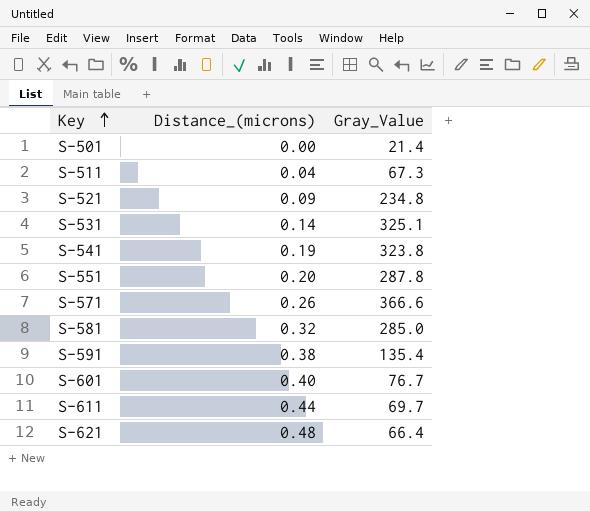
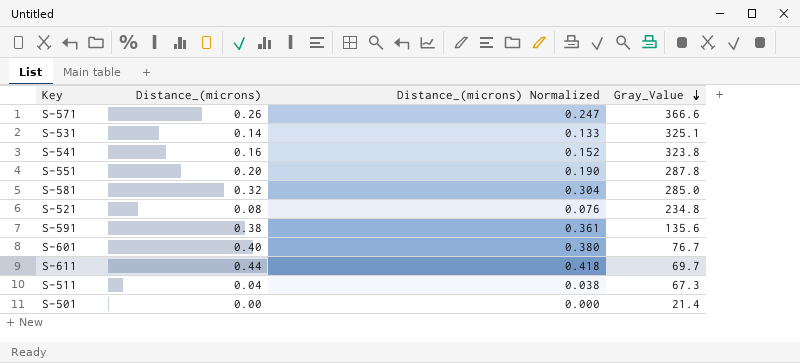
row order: Key ascending -> Gray_Value descending
column Distance_(microns) Normalized | formula: none -> [Distance_(microns)] * 0.95
row S-621: 0.48 | 66.4 -> none
S-541 | Distance_(microns): 0.19 -> 0.16
S-521 | Distance_(microns): 0.09 -> 0.08
S-591 | Gray_Value: 135.4 -> 135.6

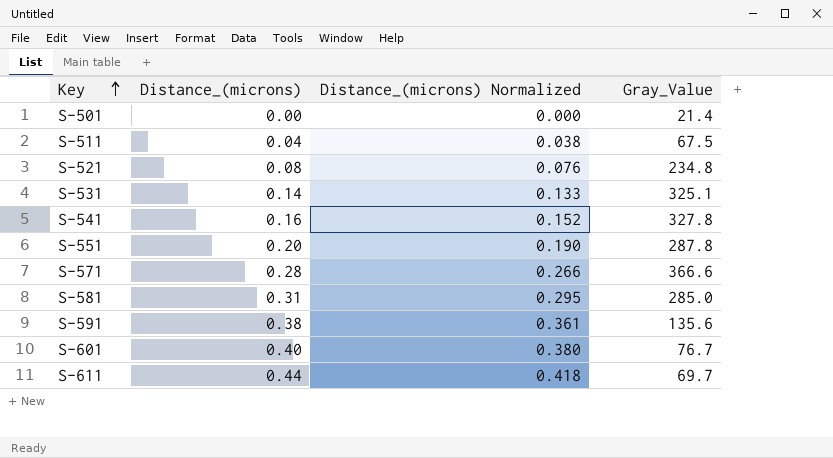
row order: Gray_Value descending -> Key ascending
S-511 | Gray_Value: 67.3 -> 67.5
S-541 | Gray_Value: 323.8 -> 327.8
S-571 | Distance_(microns): 0.26 -> 0.28
S-571 | Distance_(microns) Normalized: 0.247 -> 0.266
S-581 | Distance_(microns): 0.32 -> 0.31
S-581 | Distance_(microns) Normalized: 0.304 -> 0.295

